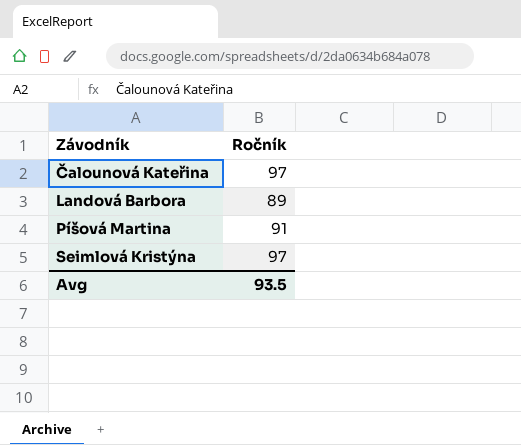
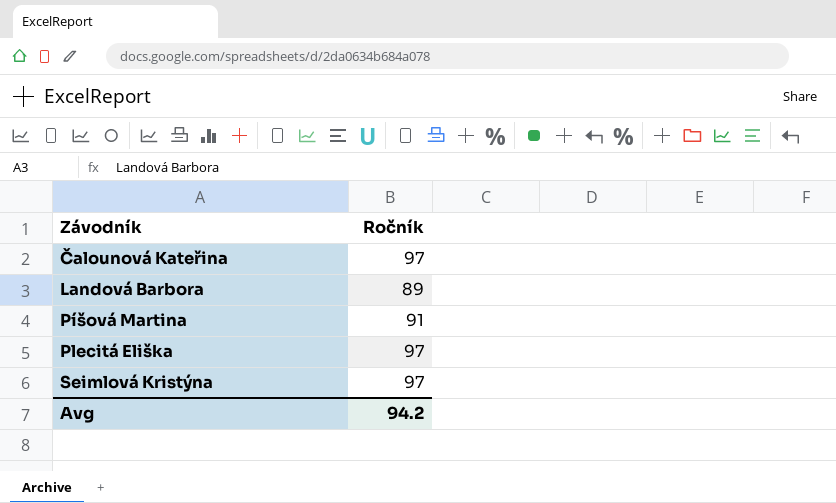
row Plecitá Eliška: none -> 97
Avg | Ročník: 93.5 -> 94.2

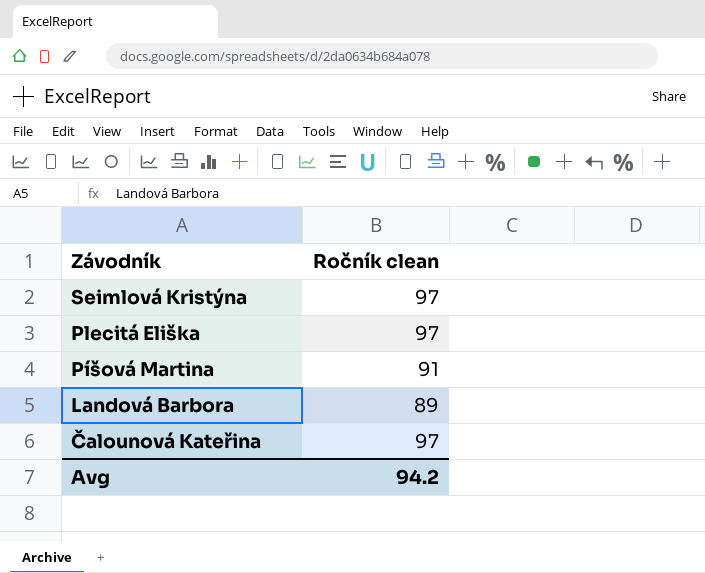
row order: Závodník ascending -> Závodník descending
column name: Ročník -> Ročník clean

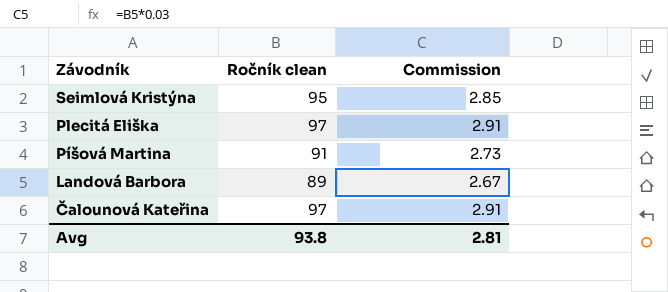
column Commission | formula: none -> [Ročník clean] * 0.03
Seimlová Kristýna | Ročník clean: 97 -> 95
Avg | Ročník clean: 94.2 -> 93.8

